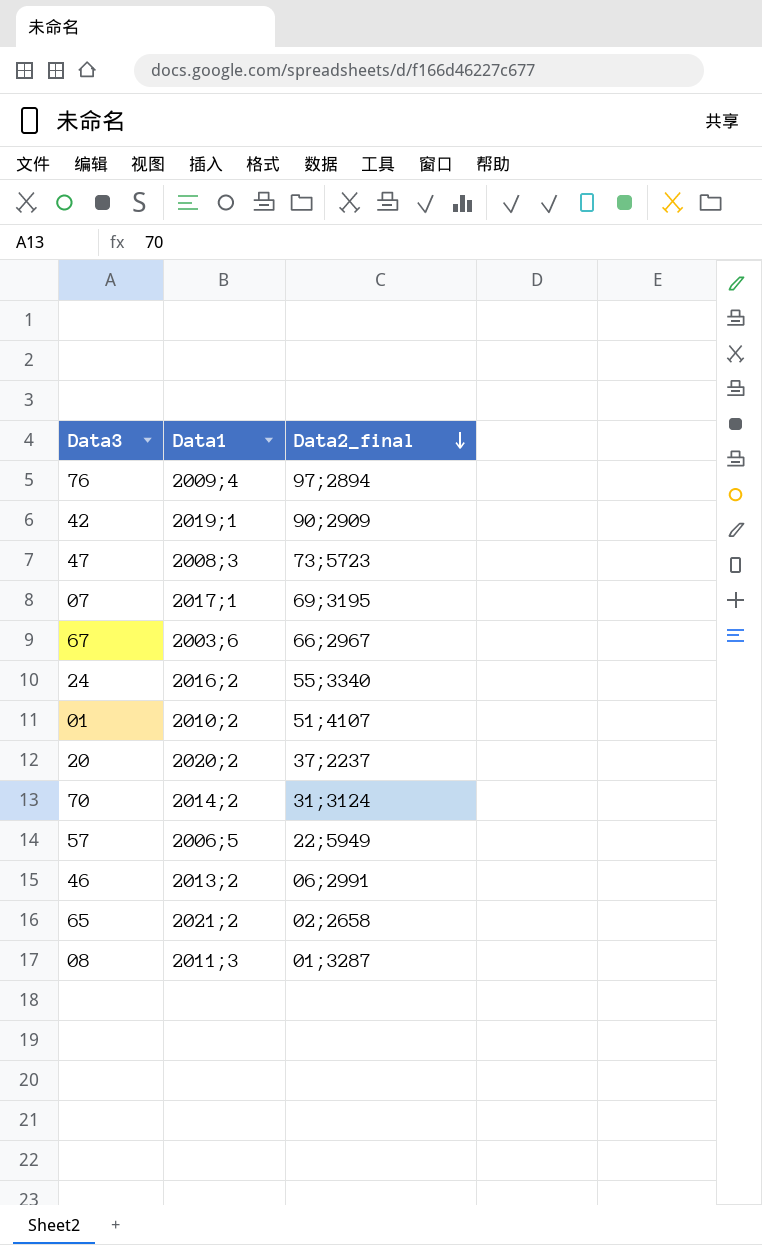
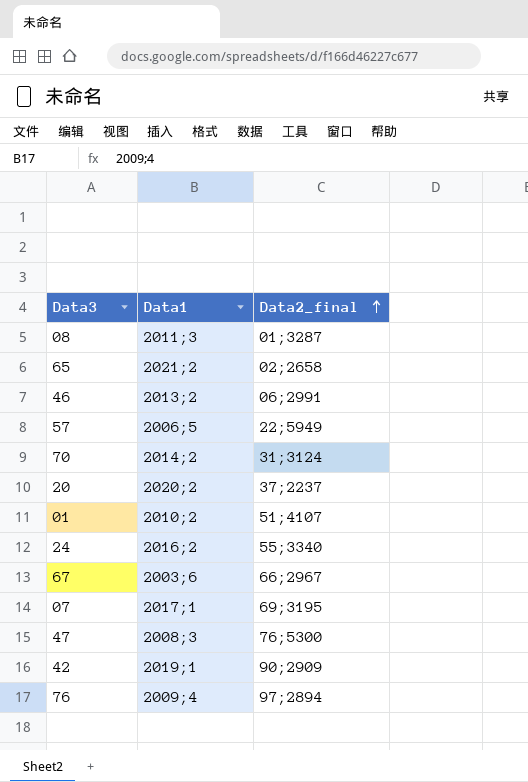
row order: Data2_final descending -> Data2_final ascending
47 | Data2_final: 73;5723 -> 76;5300

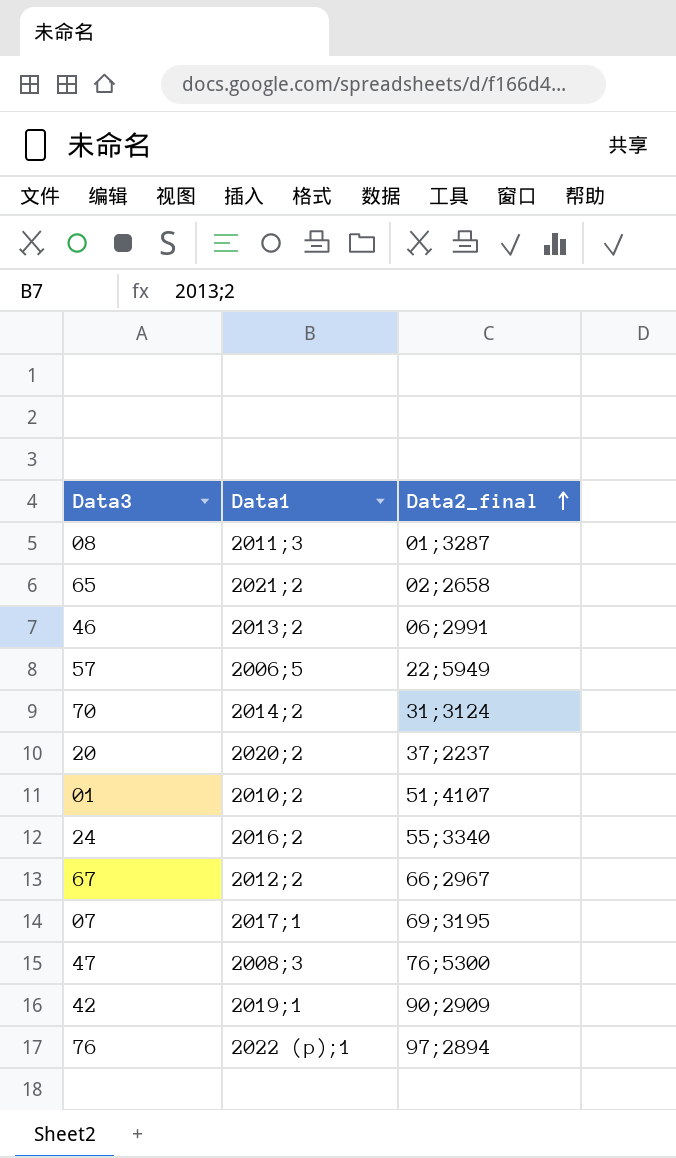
67 | Data1: 2003;6 -> 2012;2
76 | Data1: 2009;4 -> 2022 (p);1

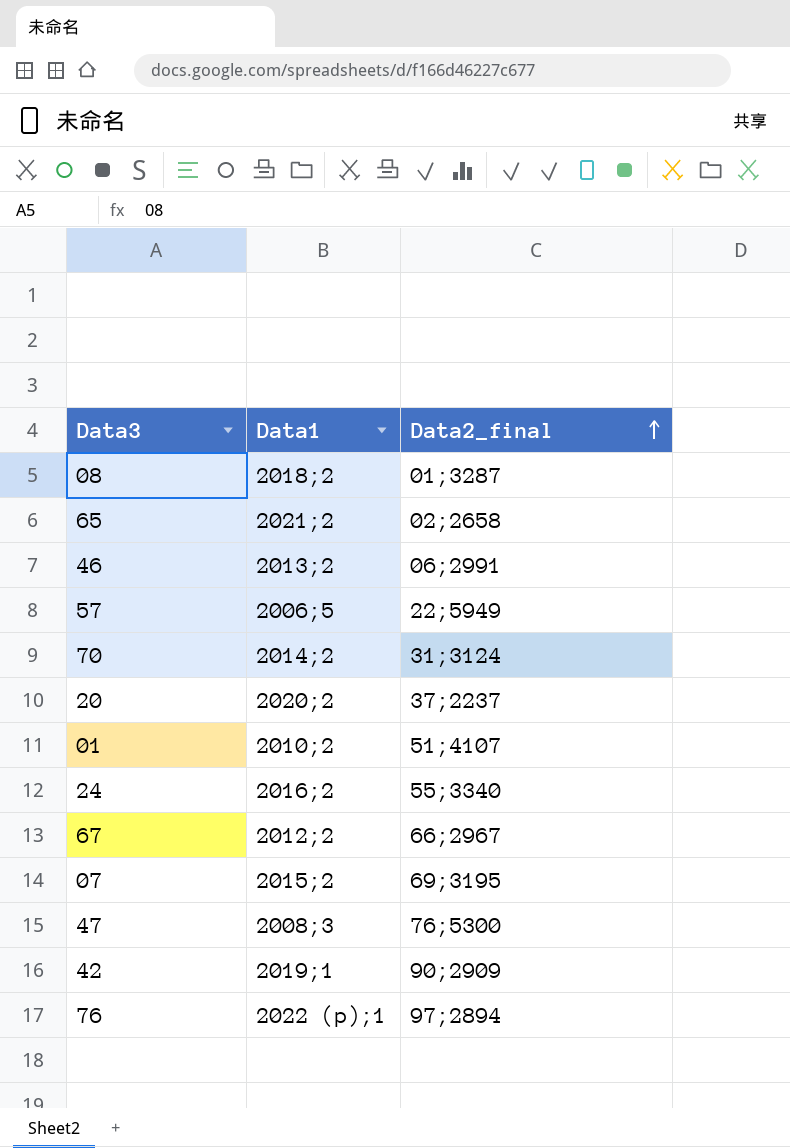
08 | Data1: 2011;3 -> 2018;2
07 | Data1: 2017;1 -> 2015;2

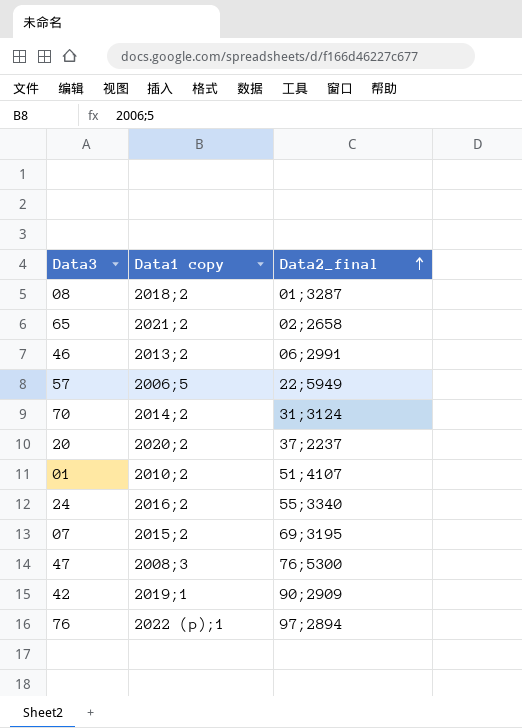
column name: Data1 -> Data1 copy
row 67: 2012;2 | 66;2967 -> none

